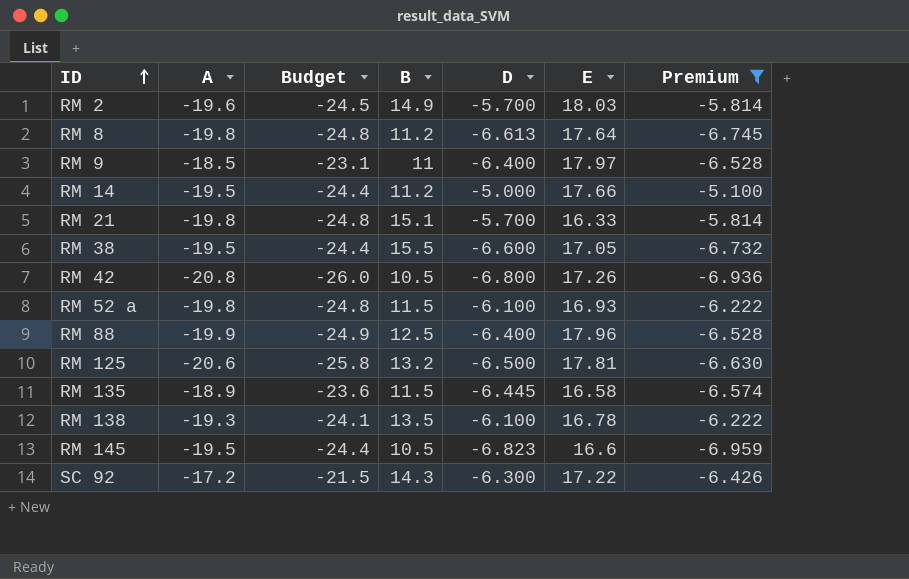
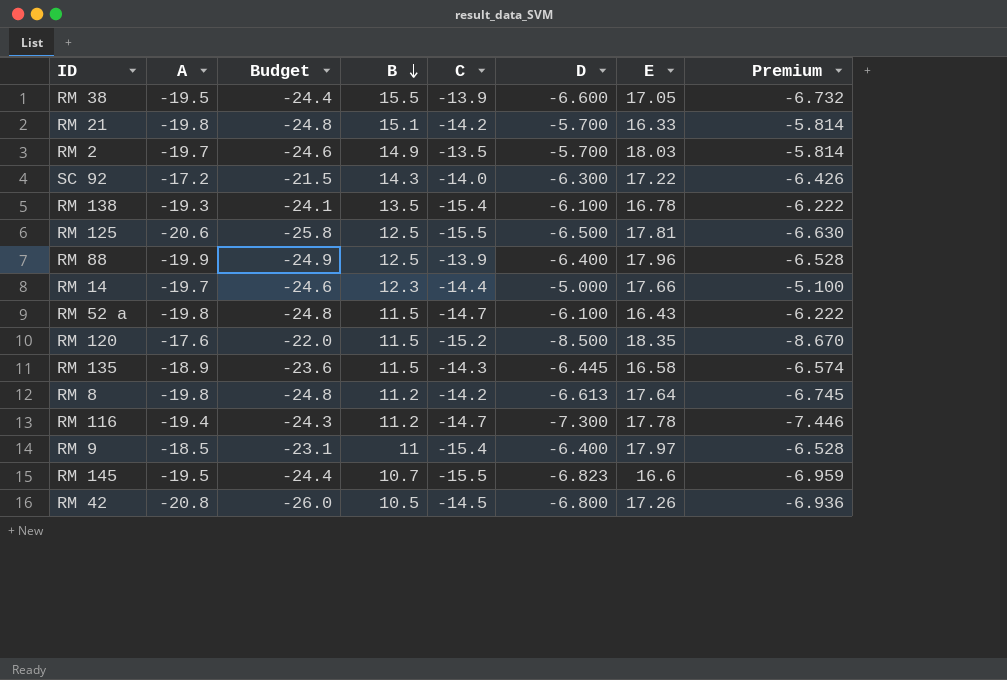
filter: Premium >= -6.959 -> none
row order: ID ascending -> B descending
column C | position: none -> 5
RM 2 | A: -19.6 -> -19.7
RM 2 | Budget: -24.5 -> -24.6
RM 125 | B: 13.2 -> 12.5
RM 14 | A: -19.5 -> -19.7
RM 14 | Budget: -24.4 -> -24.6
RM 14 | B: 11.2 -> 12.3
RM 52 a | E: 16.93 -> 16.43
RM 145 | B: 10.5 -> 10.7

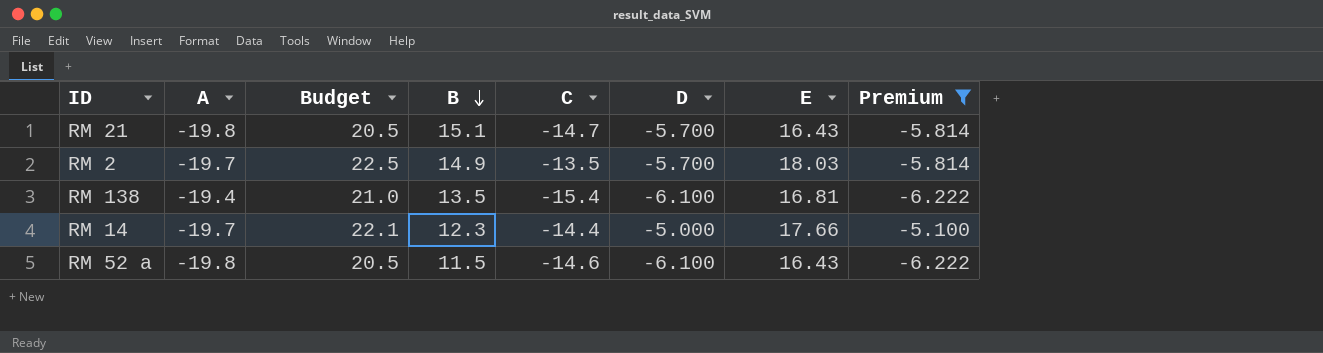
filter: none -> Premium >= -6.222
column Budget | formula: [A] * 1.25 -> [E] * 1.25
RM 21 | C: -14.2 -> -14.7
RM 21 | E: 16.33 -> 16.43
RM 138 | A: -19.3 -> -19.4
RM 138 | E: 16.78 -> 16.81
RM 52 a | C: -14.7 -> -14.6

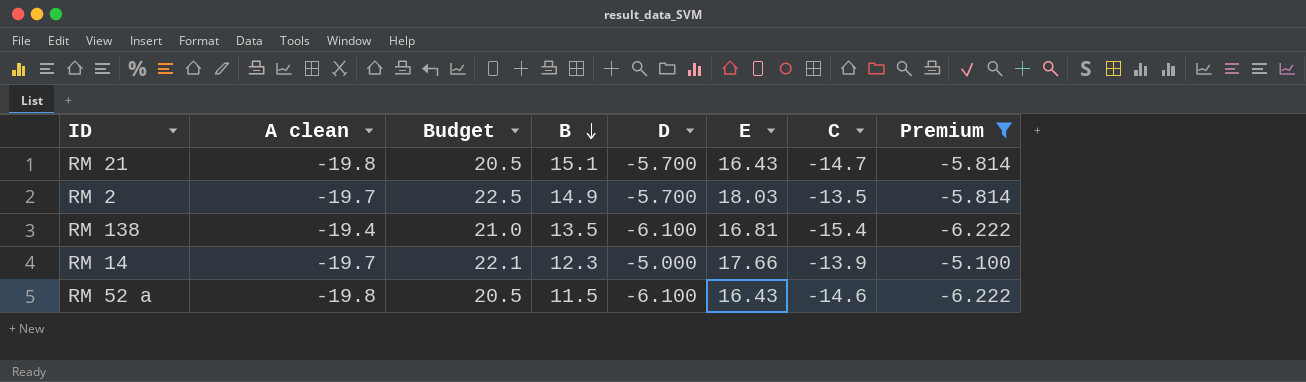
column name: A -> A clean
column C | position: 5 -> 7
RM 14 | C: -14.4 -> -13.9

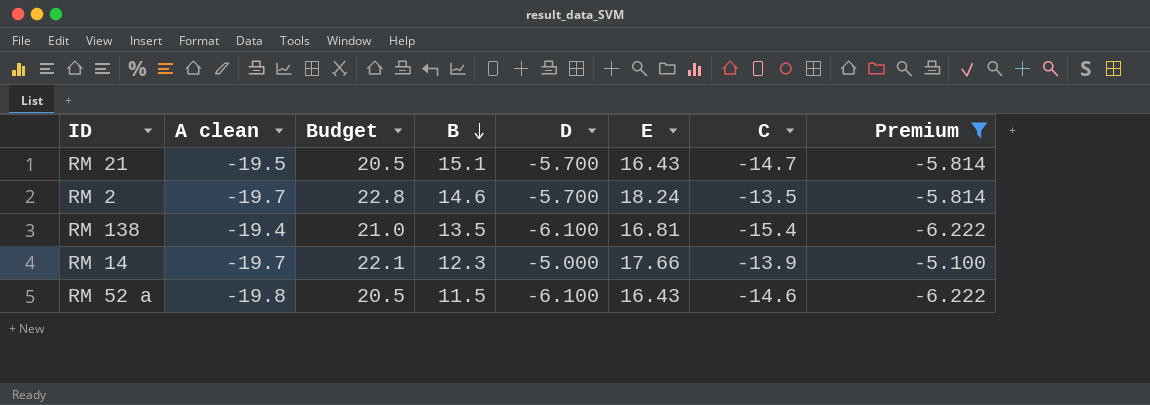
RM 21 | A clean: -19.8 -> -19.5
RM 2 | Budget: 22.5 -> 22.8
RM 2 | B: 14.9 -> 14.6
RM 2 | E: 18.03 -> 18.24

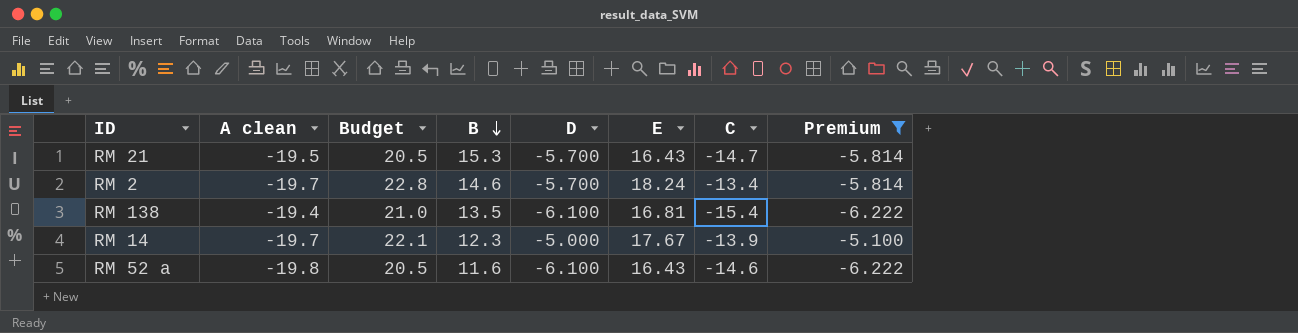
RM 21 | B: 15.1 -> 15.3
RM 2 | C: -13.5 -> -13.4
RM 14 | E: 17.66 -> 17.67
RM 52 a | B: 11.5 -> 11.6

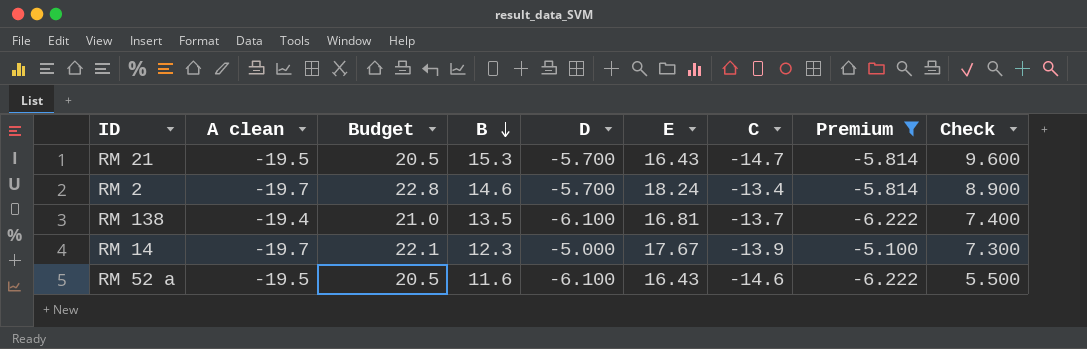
column Check | formula: none -> [B] + [D]
RM 138 | C: -15.4 -> -13.7
RM 52 a | A clean: -19.8 -> -19.5

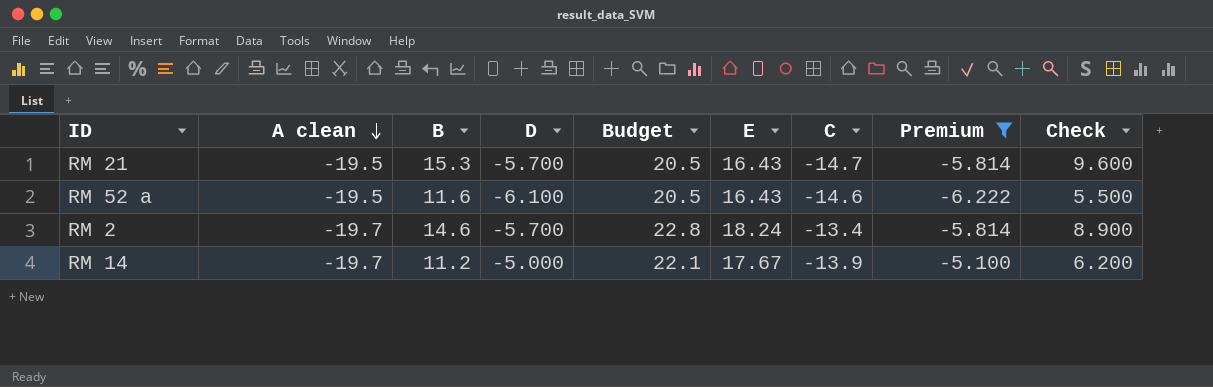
row order: B descending -> A clean descending
column Budget | position: 3 -> 5
row RM 138: -19.4 | 21.0 | 13.5 | -6.100 | 16.81 | -13.7 | -6.222 | 7.400 -> none
RM 14 | B: 12.3 -> 11.2
RM 14 | Check: 7.300 -> 6.200

